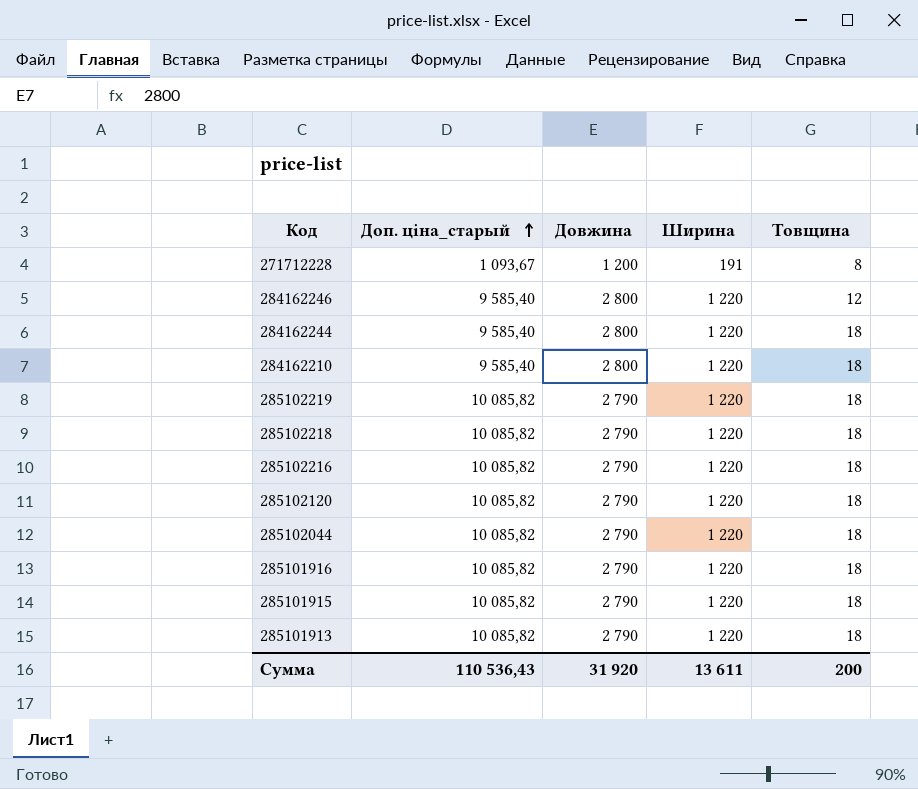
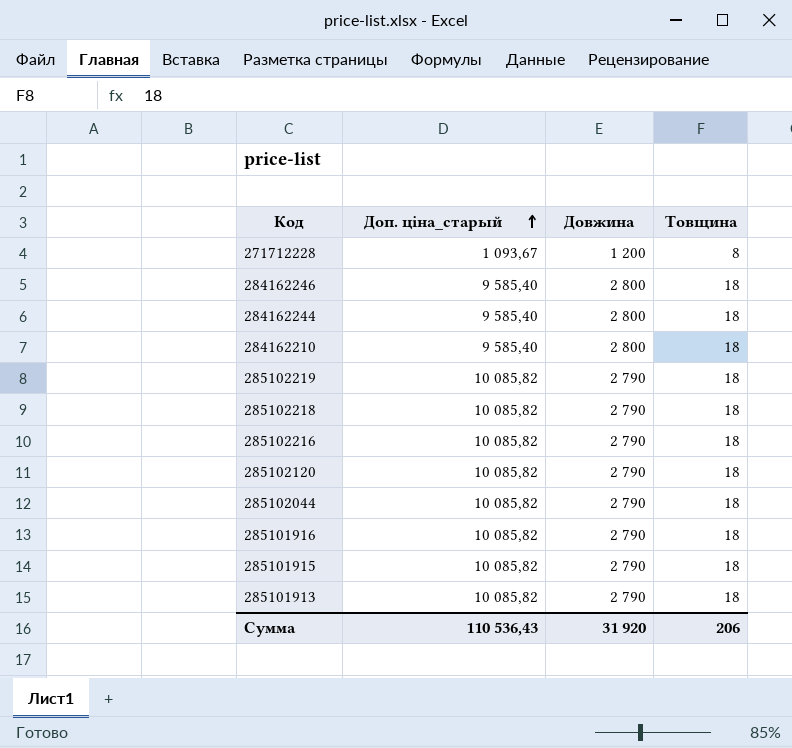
column Ширина | position: 4 -> none
284162246 | Товщина: 12 -> 18
Сумма | Товщина: 200 -> 206

